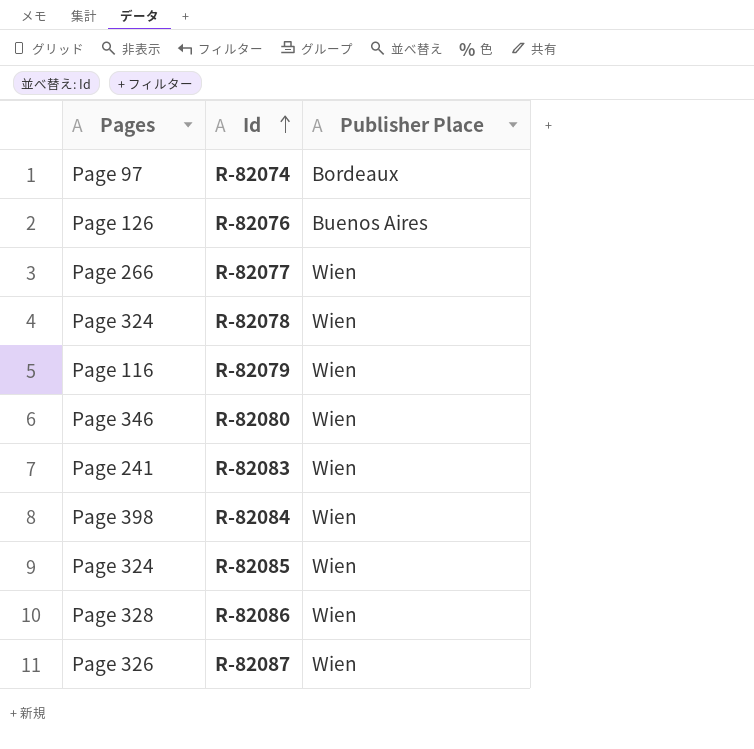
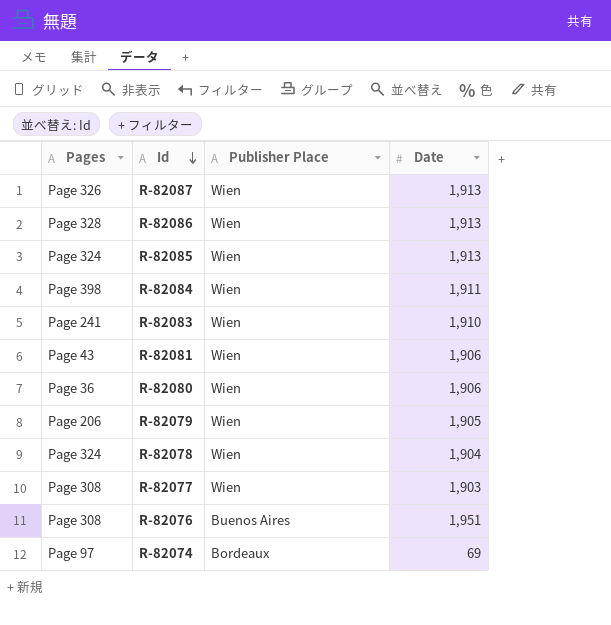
row order: Id ascending -> Id descending
column Date | position: none -> 4
row R-82081: none -> Page 43 | Wien | 1,906
R-82080 | Pages: Page 346 -> Page 36
R-82079 | Pages: Page 116 -> Page 206
R-82077 | Pages: Page 266 -> Page 308
R-82076 | Pages: Page 126 -> Page 308

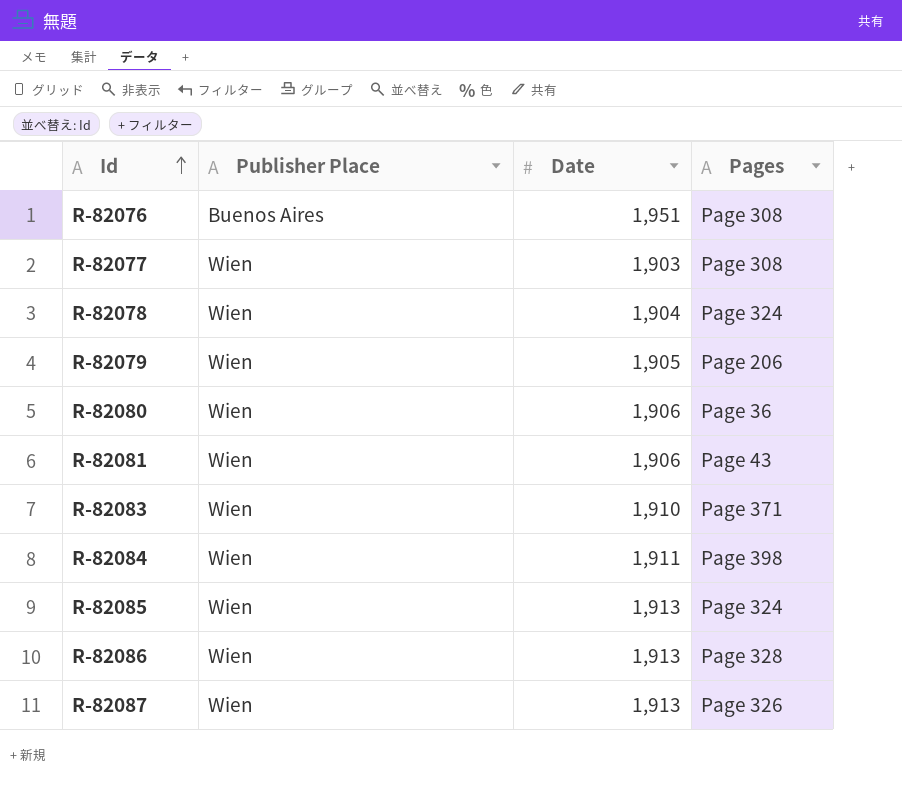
row order: Id descending -> Id ascending
column Pages | position: 1 -> 4
row R-82074: Page 97 | Bordeaux | 69 -> none
R-82083 | Pages: Page 241 -> Page 371

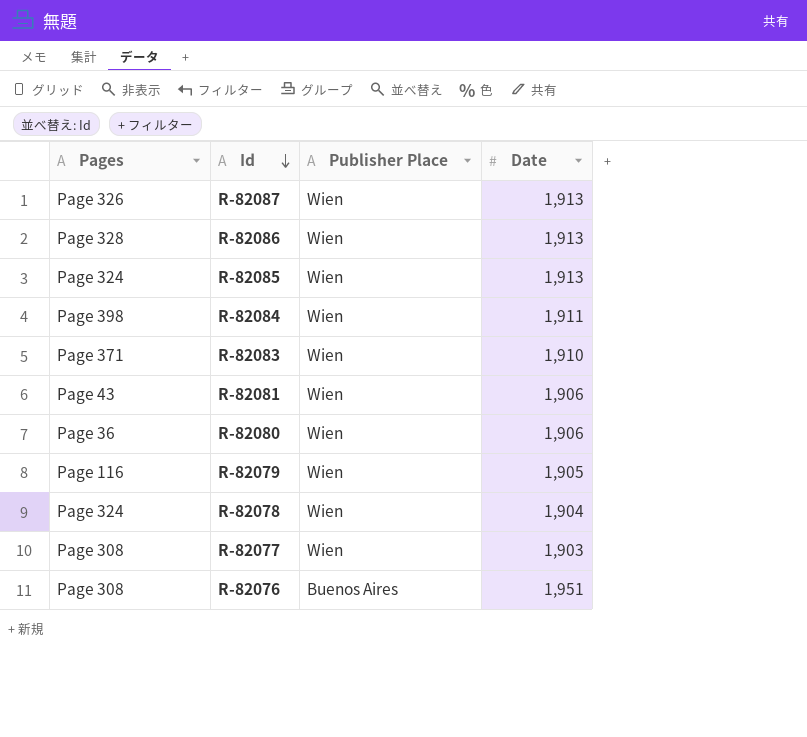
row order: Id ascending -> Id descending
column Pages | position: 4 -> 1
R-82079 | Pages: Page 206 -> Page 116

